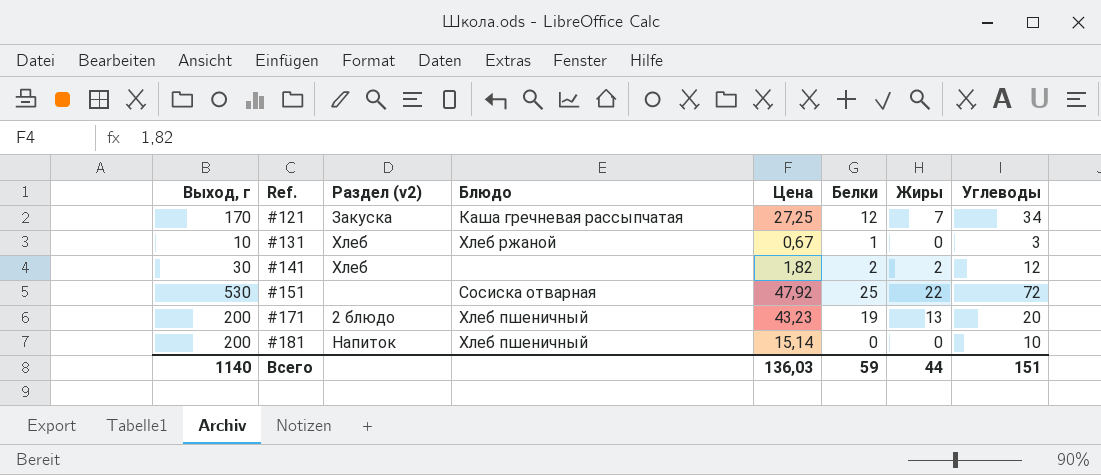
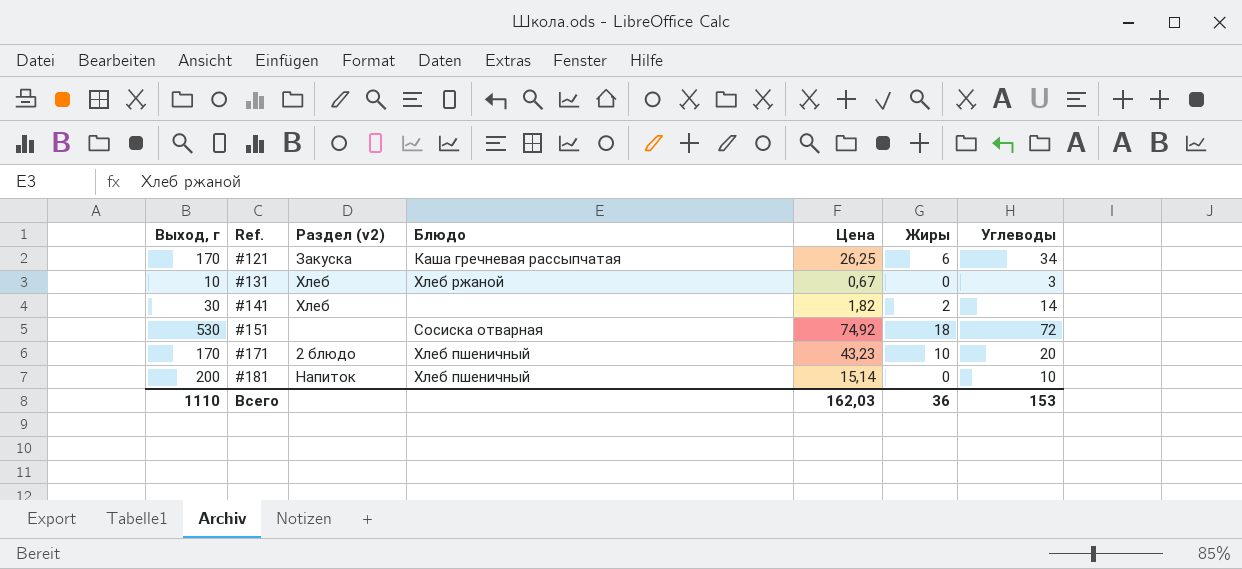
column Белки | position: 6 -> none
#121 | Цена: 27,25 -> 26,25
#121 | Жиры: 7 -> 6
#141 | Углеводы: 12 -> 14
#151 | Цена: 47,92 -> 74,92
#151 | Жиры: 22 -> 18
#171 | Выход, г: 200 -> 170
#171 | Жиры: 13 -> 10
Всего | Выход, г: 1140 -> 1110
Всего | Цена: 136,03 -> 162,03
Всего | Жиры: 44 -> 36
Всего | Углеводы: 151 -> 153

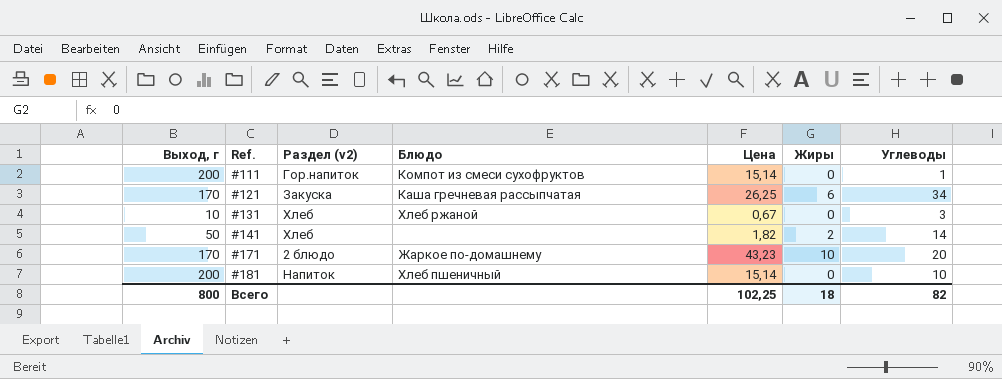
row #151: 530 | none | Сосиска отварная | 74,92 | 18 | 72 -> none
row #111: none -> 200 | Гор.напиток | Компот из смеси сухофруктов | 15,14 | 0 | 1
#141 | Выход, г: 30 -> 50
#171 | Блюдо: Хлеб пшеничный -> Жаркое по-домашнему
Всего | Выход, г: 1110 -> 800
Всего | Цена: 162,03 -> 102,25
Всего | Жиры: 36 -> 18
Всего | Углеводы: 153 -> 82

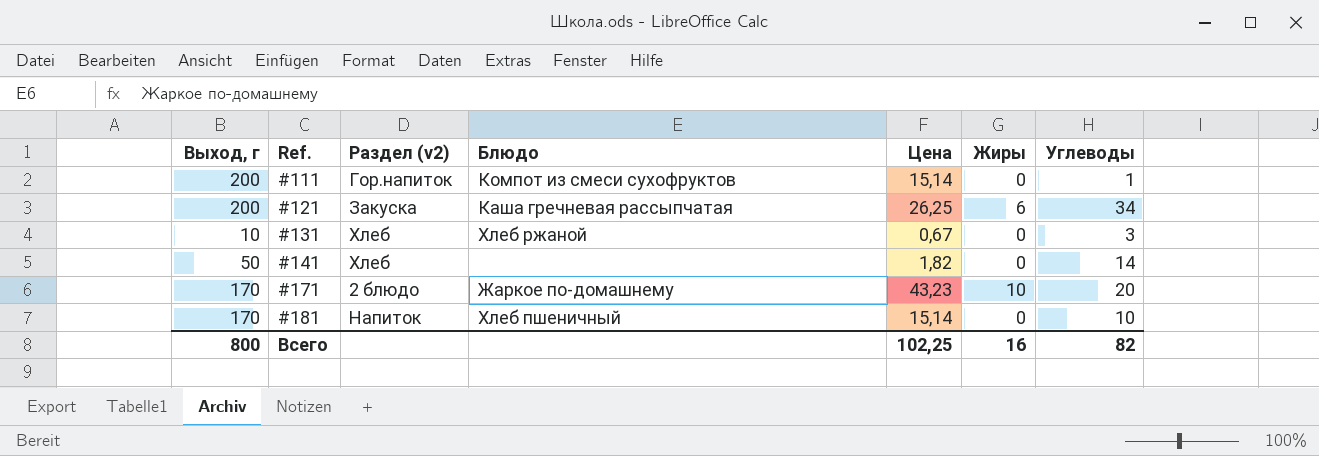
#121 | Выход, г: 170 -> 200
#141 | Жиры: 2 -> 0
#181 | Выход, г: 200 -> 170
Всего | Жиры: 18 -> 16

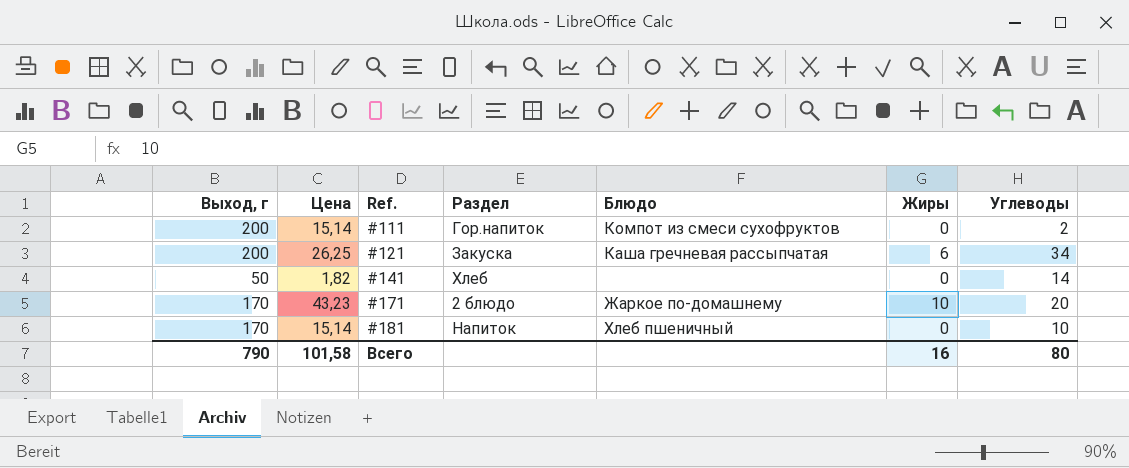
column Цена | position: 5 -> 2
column name: Раздел (v2) -> Раздел
row #131: 10 | Хлеб | Хлеб ржаной | 0,67 | 0 | 3 -> none
#111 | Углеводы: 1 -> 2
Всего | Выход, г: 800 -> 790
Всего | Цена: 102,25 -> 101,58
Всего | Углеводы: 82 -> 80

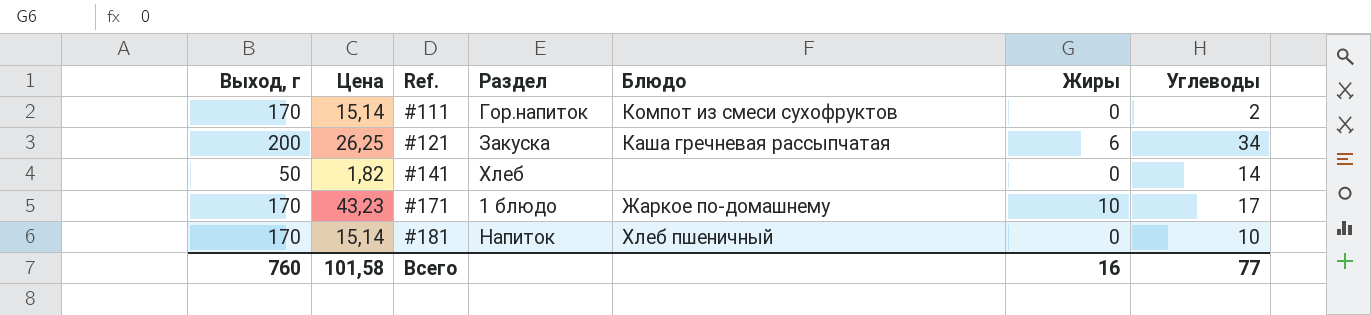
#111 | Выход, г: 200 -> 170
#171 | Раздел: 2 блюдо -> 1 блюдо
#171 | Углеводы: 20 -> 17
Всего | Выход, г: 790 -> 760
Всего | Углеводы: 80 -> 77

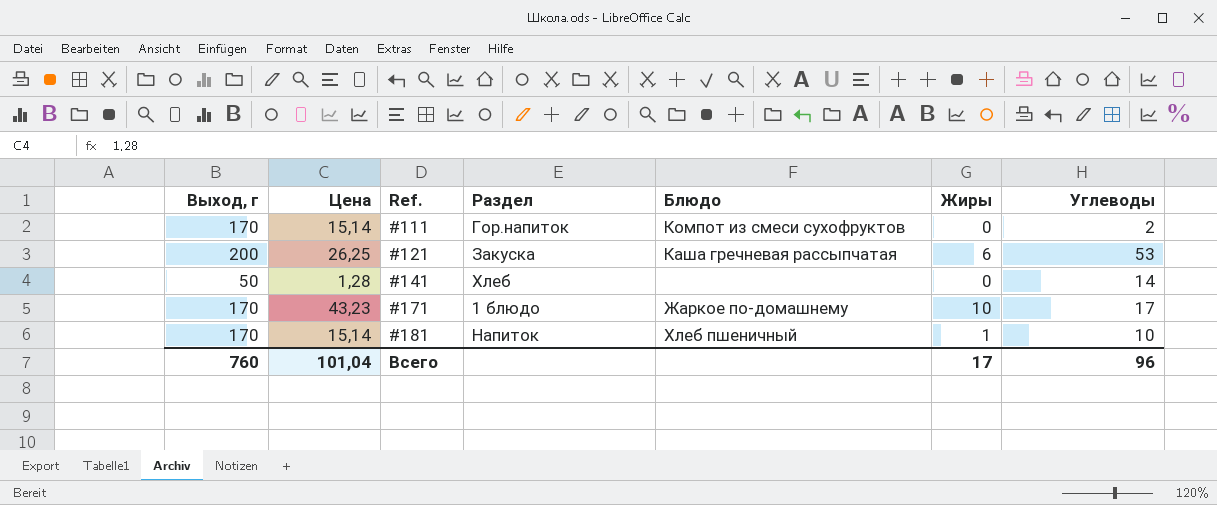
#121 | Углеводы: 34 -> 53
#141 | Цена: 1,82 -> 1,28
#181 | Жиры: 0 -> 1
Всего | Цена: 101,58 -> 101,04
Всего | Жиры: 16 -> 17
Всего | Углеводы: 77 -> 96

